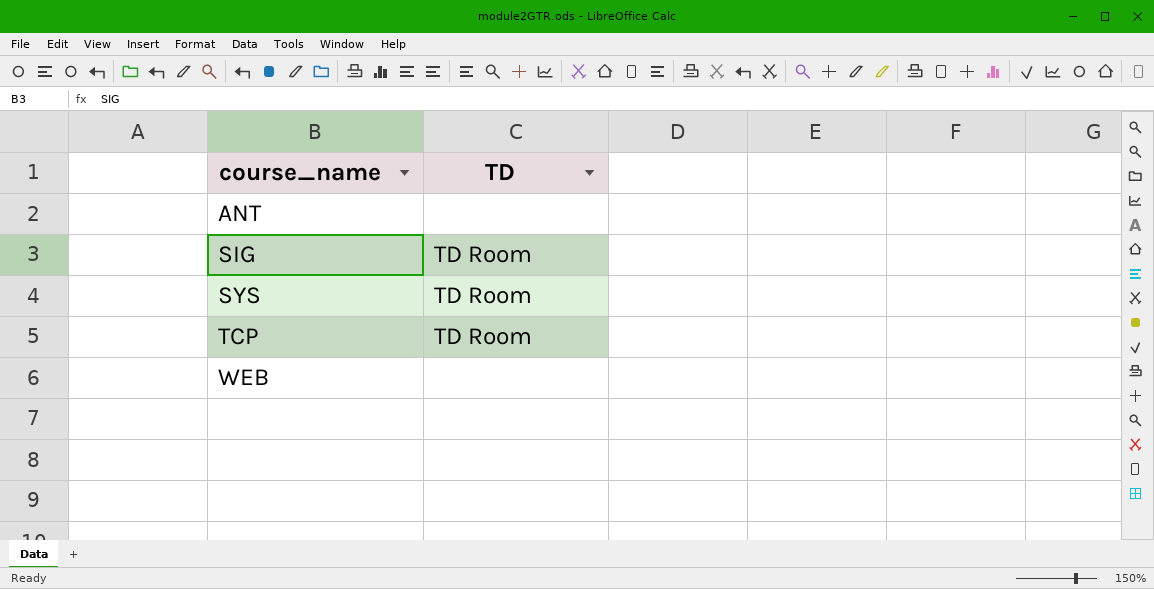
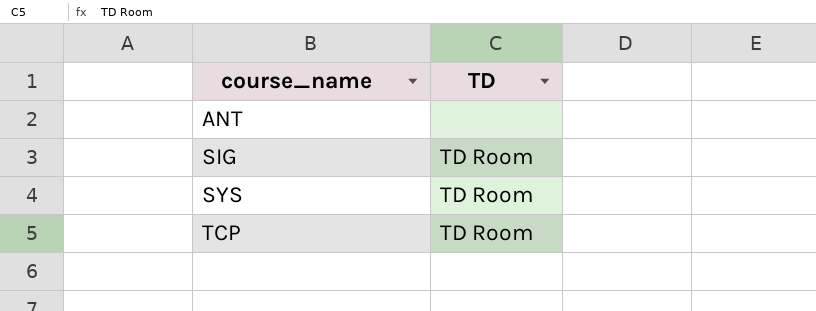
row WEB: none -> none

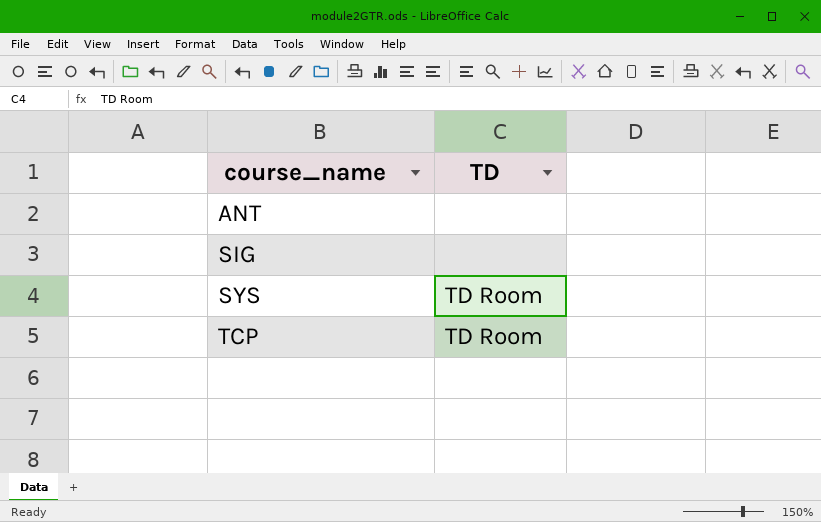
SIG | TD: TD Room -> none

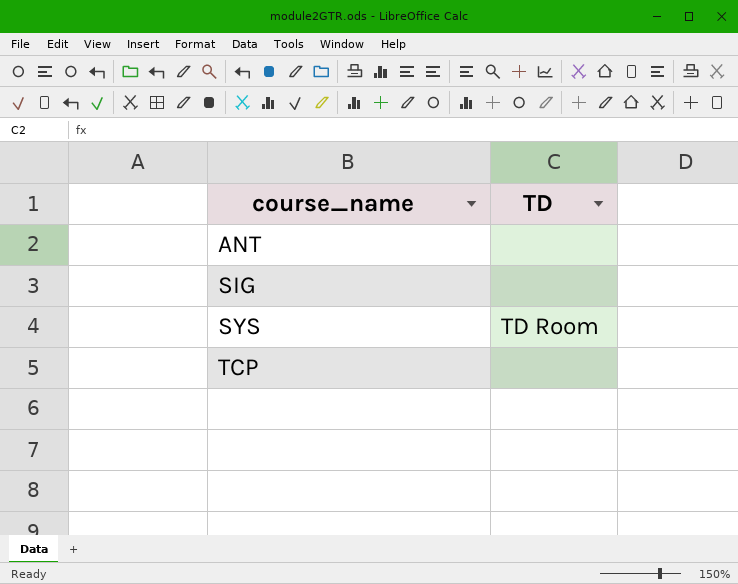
TCP | TD: TD Room -> none

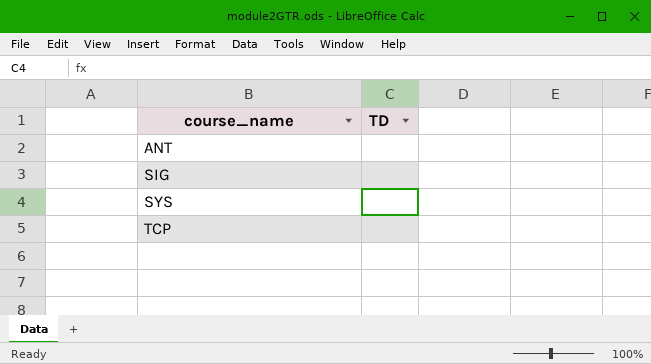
SYS | TD: TD Room -> none

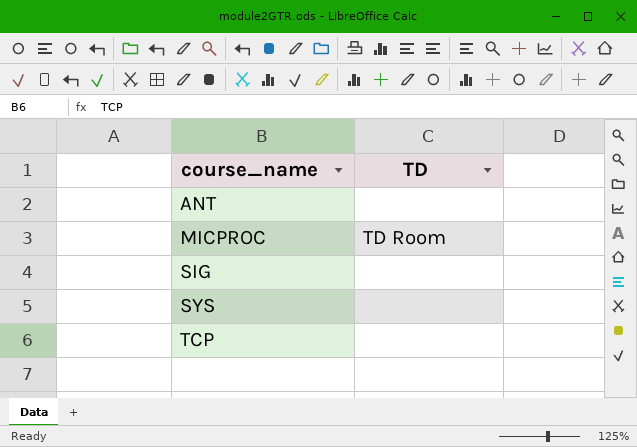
row MICPROC: none -> TD Room

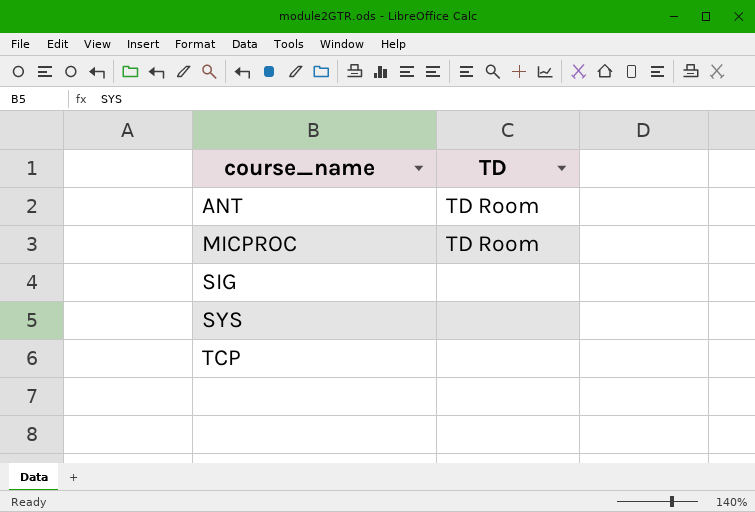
ANT | TD: none -> TD Room

